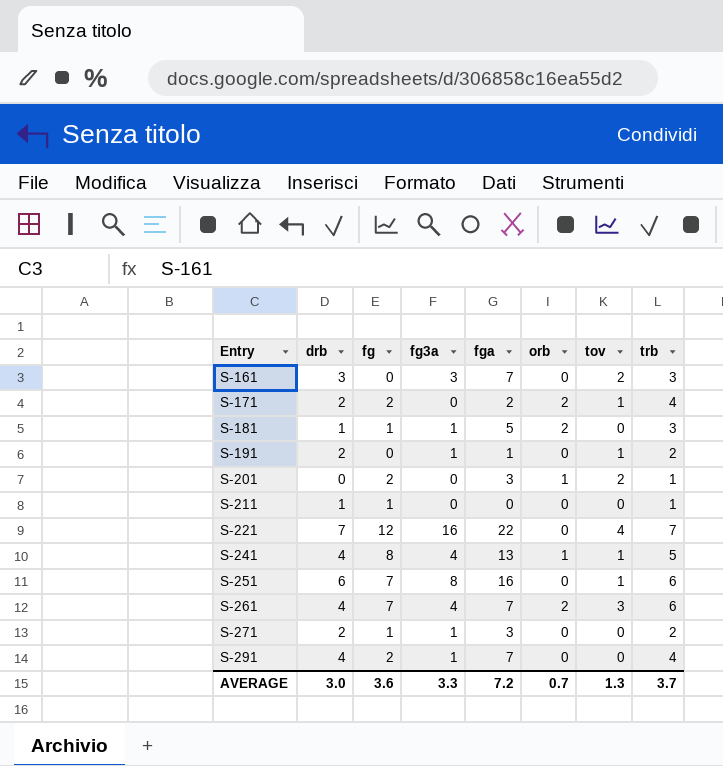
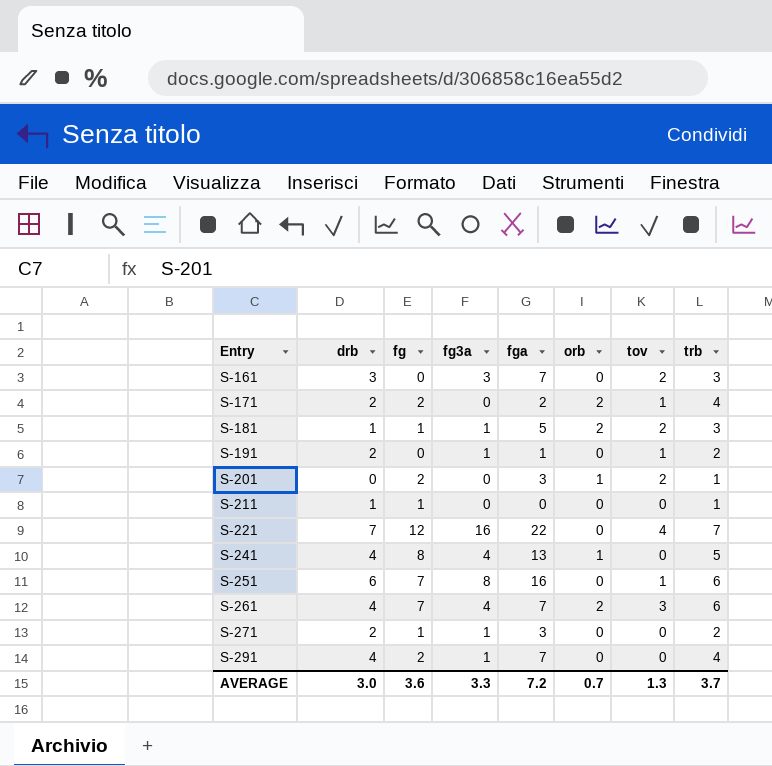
S-181 | tov: 0 -> 2
S-241 | tov: 1 -> 0

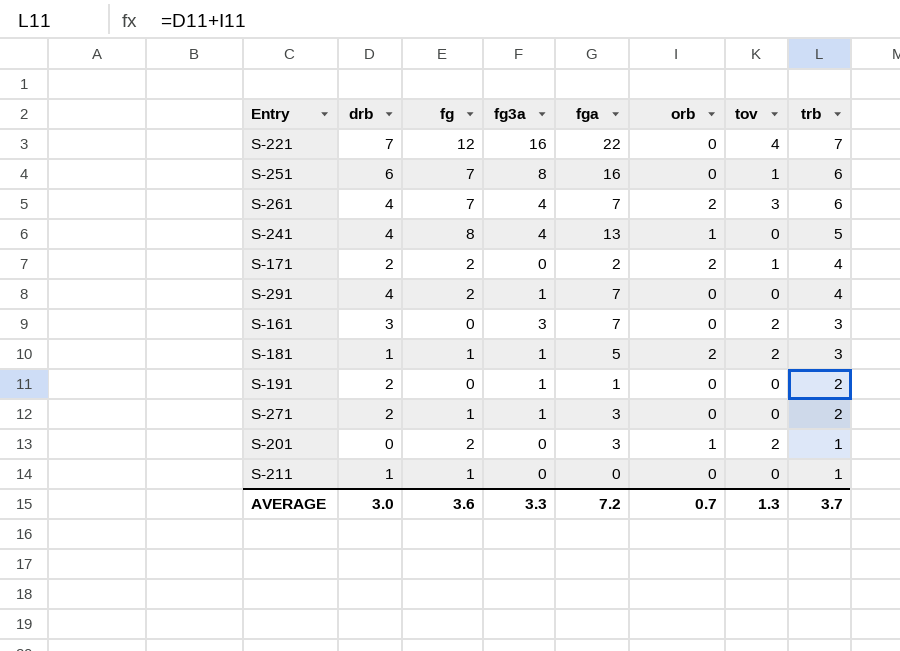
row order: Entry ascending -> trb descending
S-191 | tov: 1 -> 0

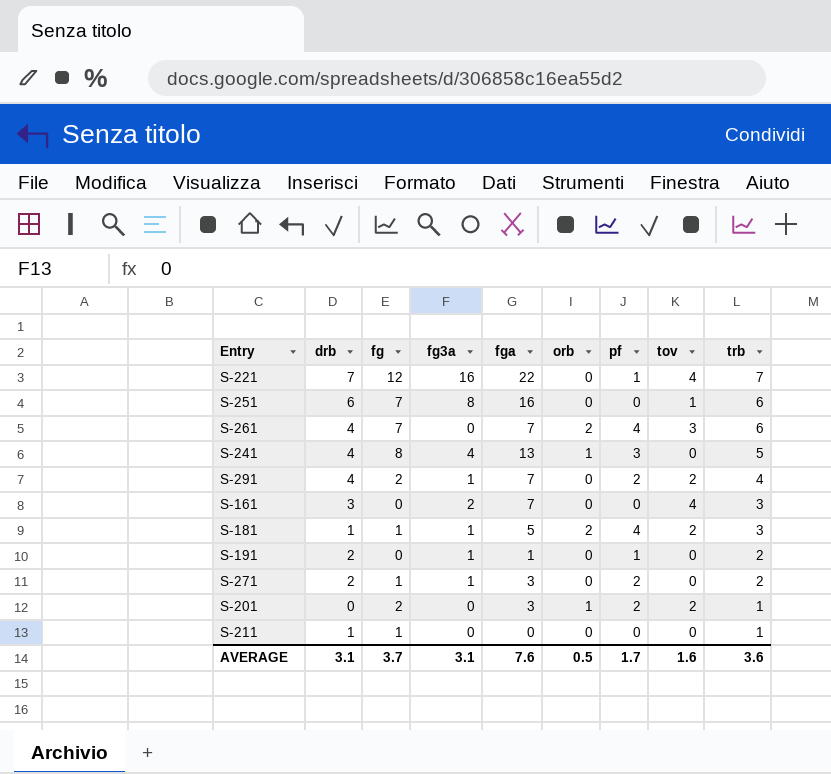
column pf | position: none -> 7
row S-171: 2 | 2 | 0 | 2 | 2 | 1 | 4 -> none
S-261 | fg3a: 4 -> 0
S-291 | tov: 0 -> 2
S-161 | fg3a: 3 -> 2
S-161 | tov: 2 -> 4
AVERAGE | drb: 3.0 -> 3.1
AVERAGE | fg: 3.6 -> 3.7
AVERAGE | fg3a: 3.3 -> 3.1
AVERAGE | fga: 7.2 -> 7.6
AVERAGE | orb: 0.7 -> 0.5
AVERAGE | tov: 1.3 -> 1.6
AVERAGE | trb: 3.7 -> 3.6

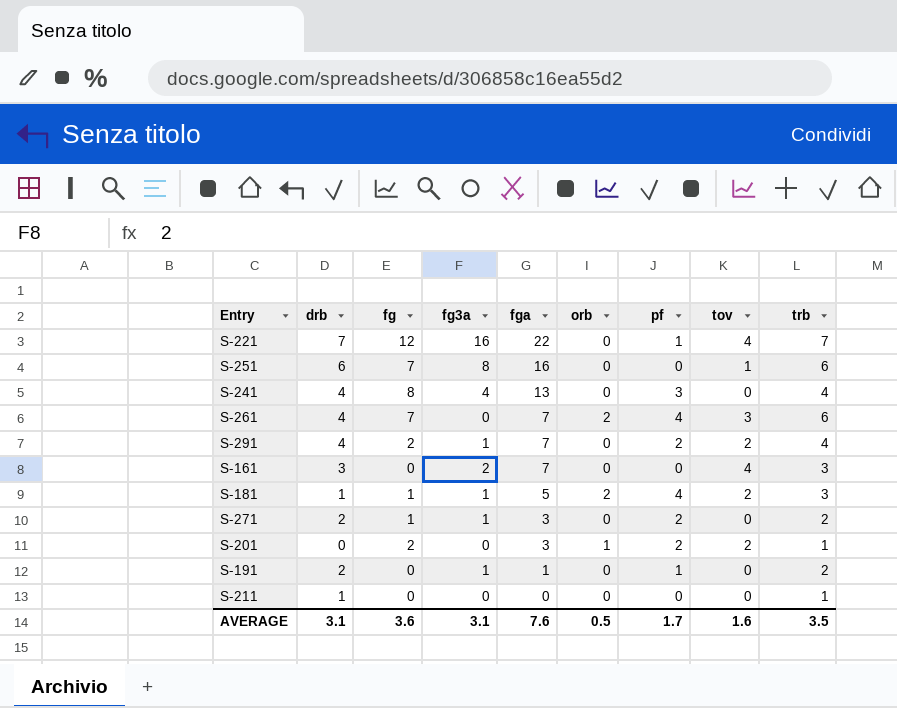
row order: trb descending -> fga descending
S-241 | orb: 1 -> 0
S-241 | trb: 5 -> 4
S-211 | fg: 1 -> 0
AVERAGE | fg: 3.7 -> 3.6
AVERAGE | trb: 3.6 -> 3.5

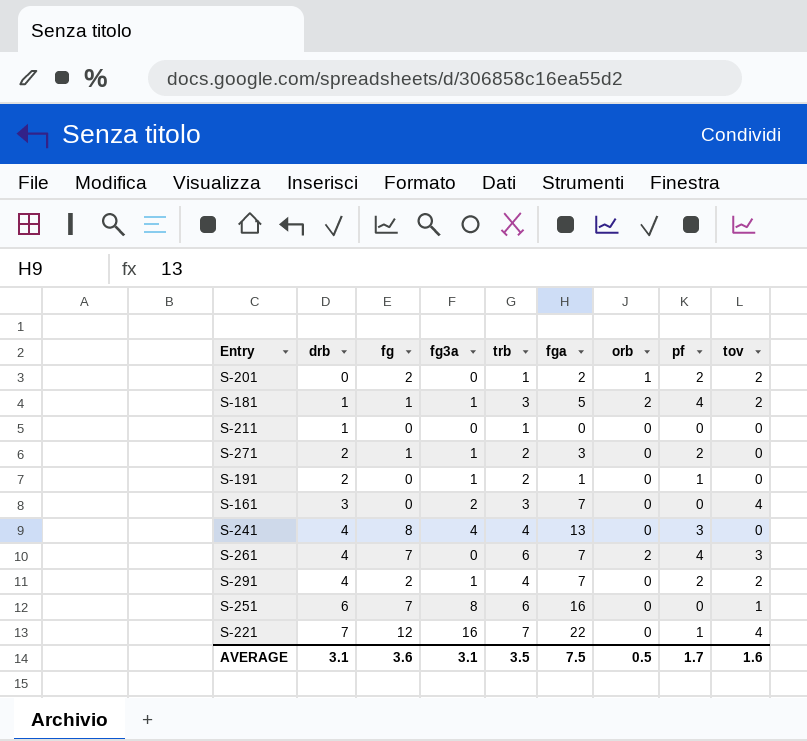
row order: fga descending -> drb ascending
column trb | position: 9 -> 5
S-201 | fga: 3 -> 2
AVERAGE | fga: 7.6 -> 7.5

